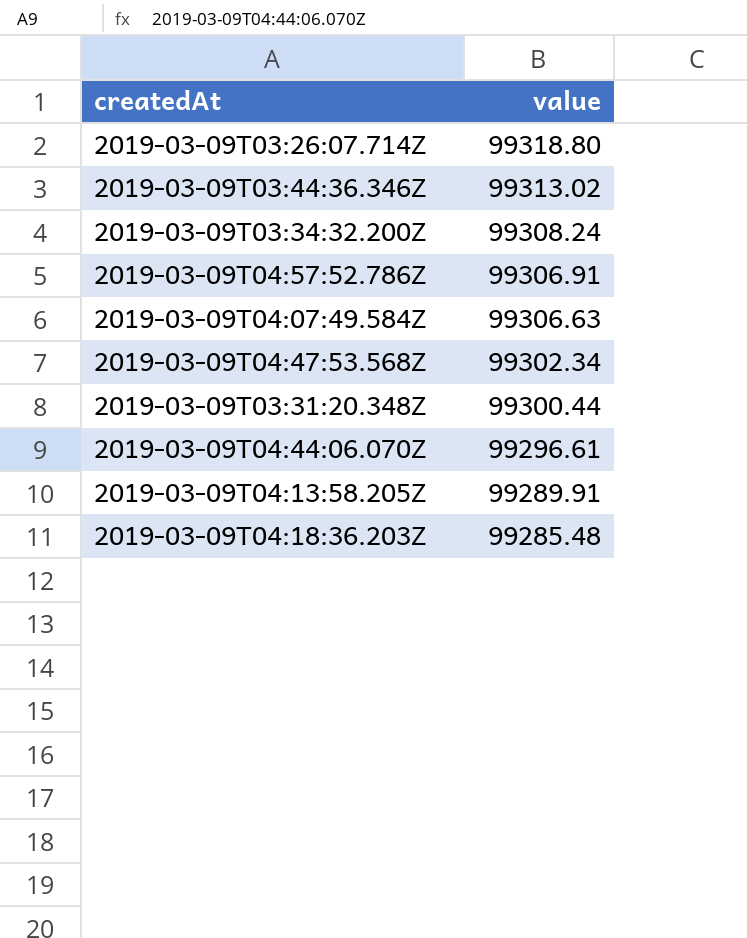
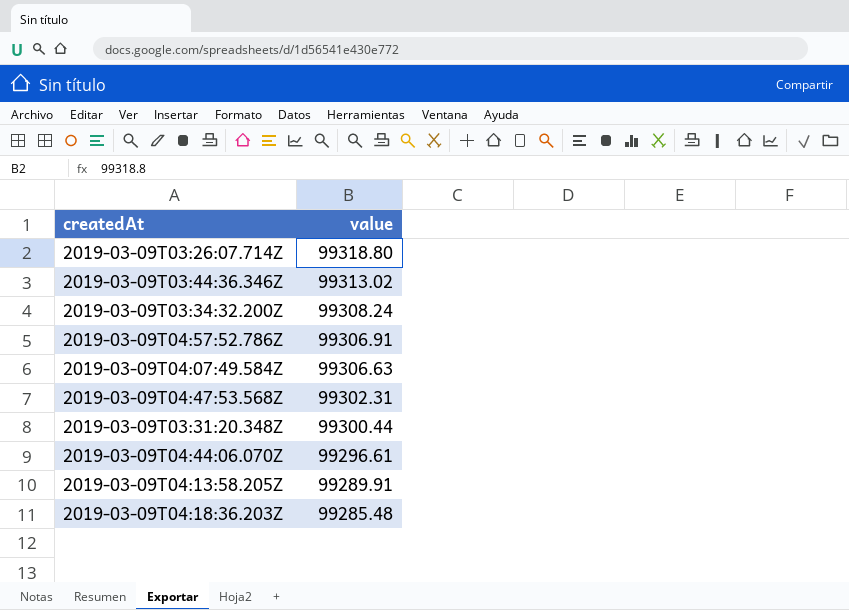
2019-03-09T04:47:53.568Z | value: 99302.34 -> 99302.31

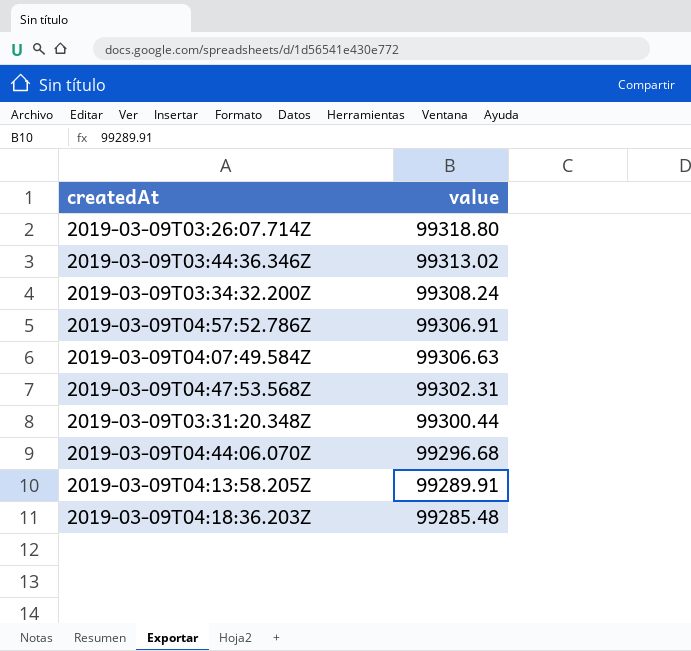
2019-03-09T04:44:06.070Z | value: 99296.61 -> 99296.68

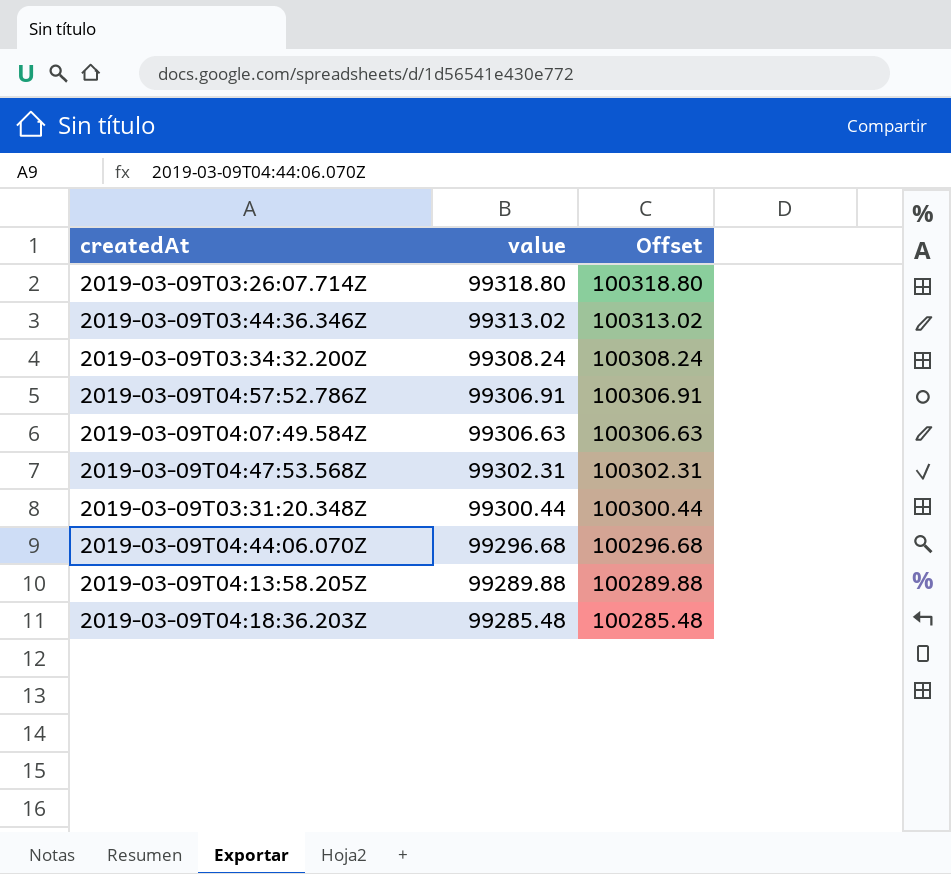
column Offset | formula: none -> [value] + 1000
2019-03-09T04:13:58.205Z | value: 99289.91 -> 99289.88

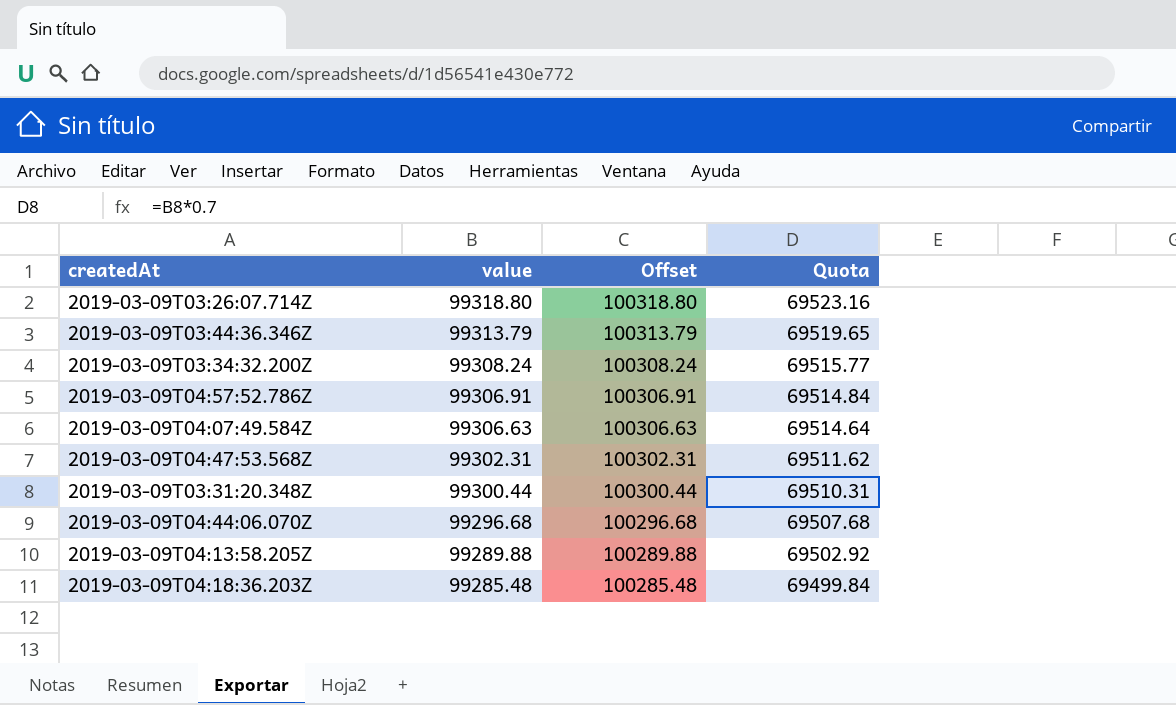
column Quota | formula: none -> [value] * 0.7
2019-03-09T03:44:36.346Z | value: 99313.02 -> 99313.79
2019-03-09T03:44:36.346Z | Offset: 100313.02 -> 100313.79

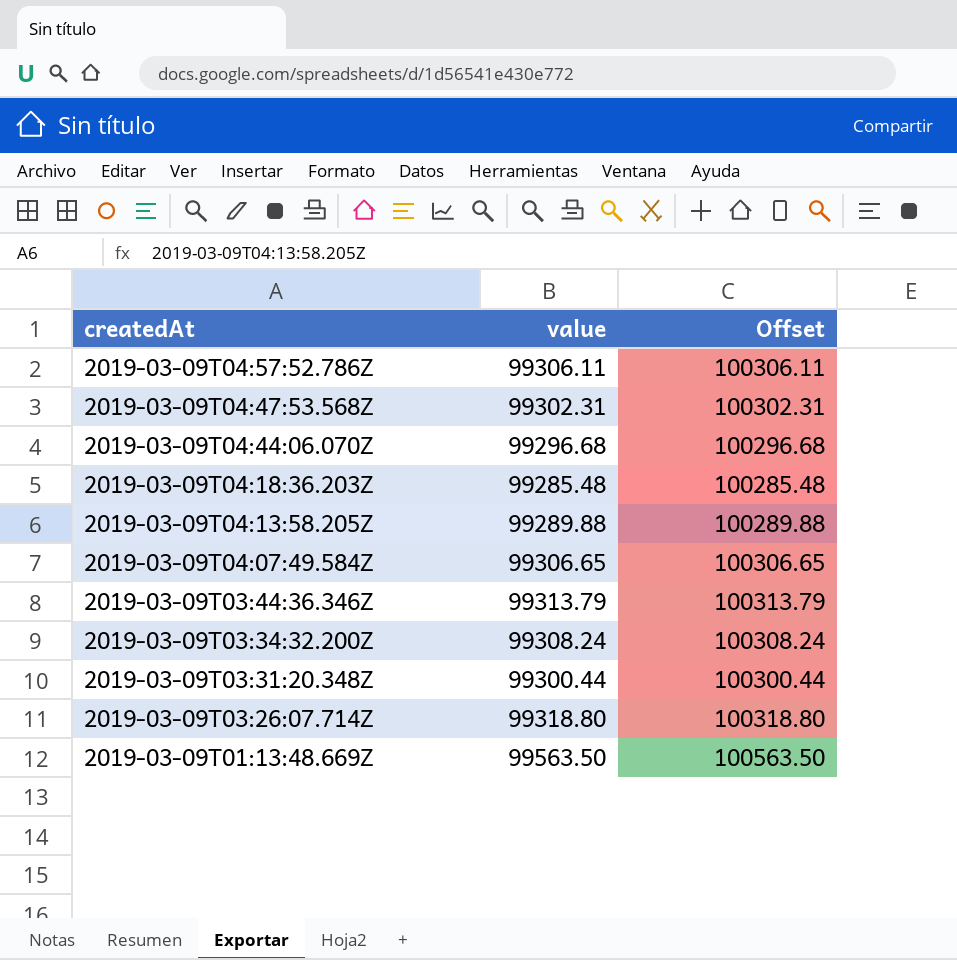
row order: value descending -> createdAt descending
column Quota | formula: [value] * 0.7 -> none
2019-03-09T04:57:52.786Z | value: 99306.91 -> 99306.11
2019-03-09T04:57:52.786Z | Offset: 100306.91 -> 100306.11
2019-03-09T04:07:49.584Z | value: 99306.63 -> 99306.65
2019-03-09T04:07:49.584Z | Offset: 100306.63 -> 100306.65
row 2019-03-09T01:13:48.669Z: none -> 99563.50 | 100563.50

